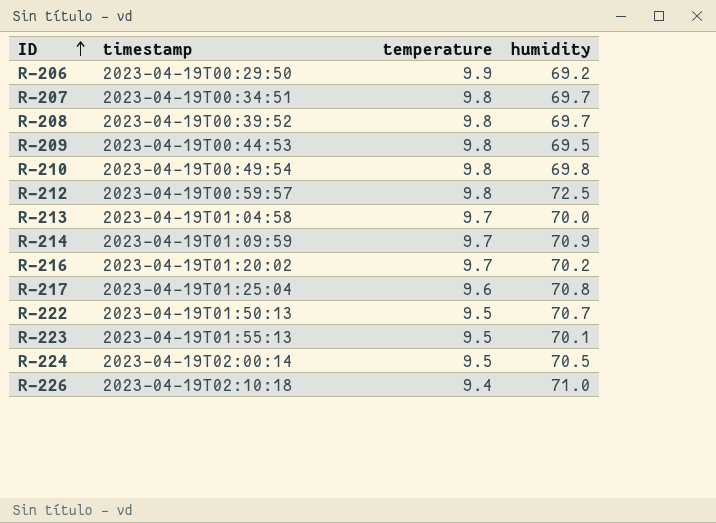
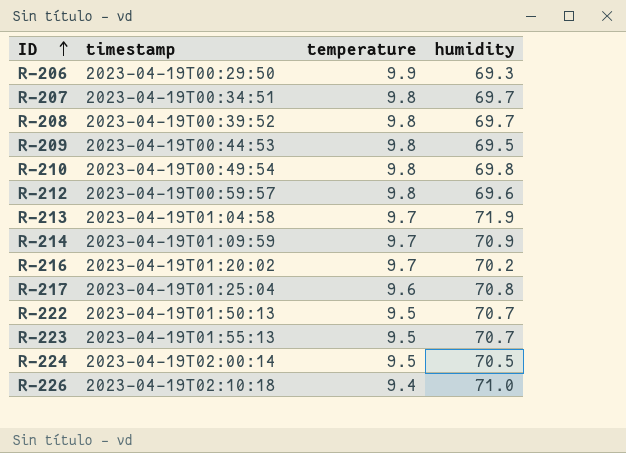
R-206 | humidity: 69.2 -> 69.3
R-212 | humidity: 72.5 -> 69.6
R-213 | humidity: 70.0 -> 71.9
R-223 | humidity: 70.1 -> 70.7

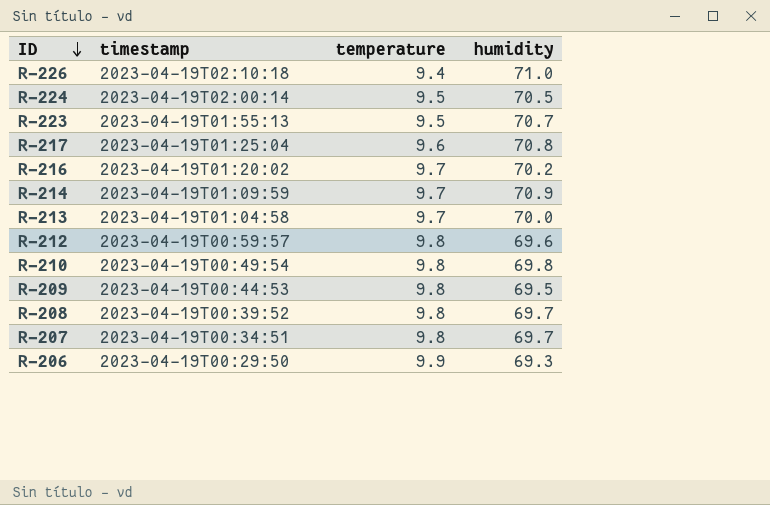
row order: ID ascending -> ID descending
row R-222: 2023-04-19T01:50:13 | 9.5 | 70.7 -> none
R-213 | humidity: 71.9 -> 70.0

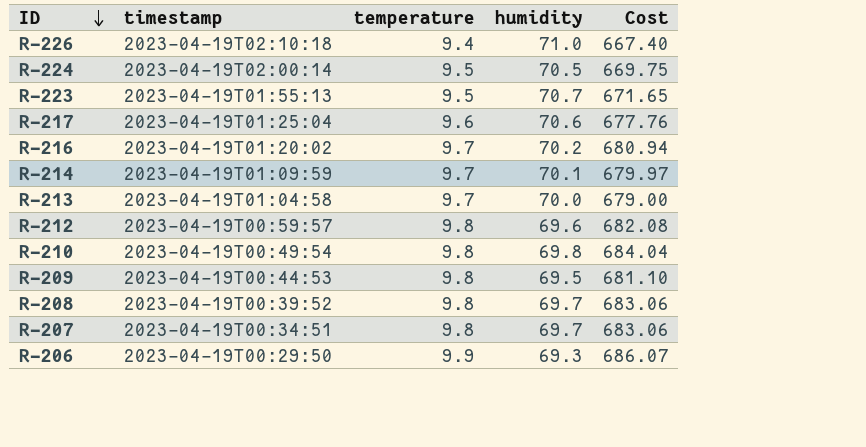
column Cost | formula: none -> [temperature] * [humidity]
R-217 | humidity: 70.8 -> 70.6
R-214 | humidity: 70.9 -> 70.1

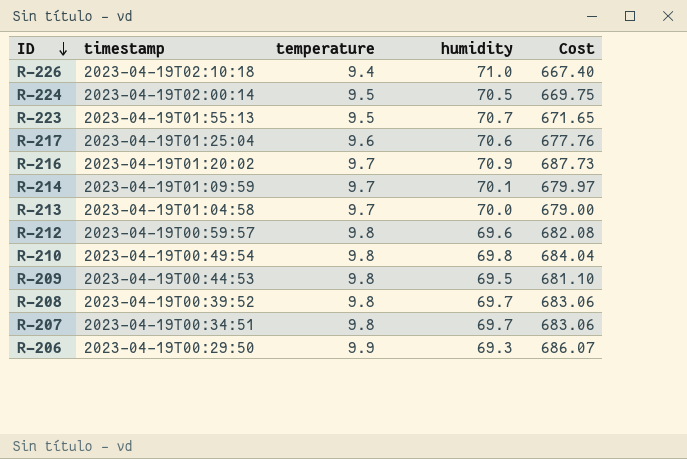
R-216 | humidity: 70.2 -> 70.9
R-216 | Cost: 680.94 -> 687.73

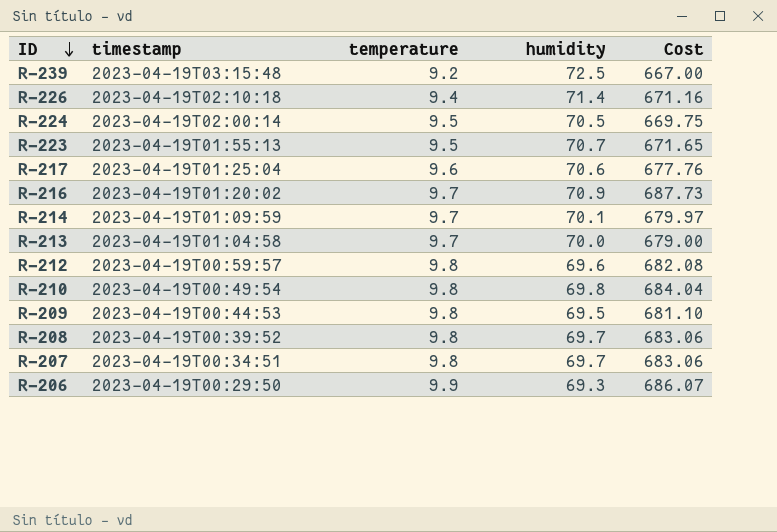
row R-239: none -> 2023-04-19T03:15:48 | 9.2 | 72.5 | 667.00
R-226 | humidity: 71.0 -> 71.4
R-226 | Cost: 667.40 -> 671.16

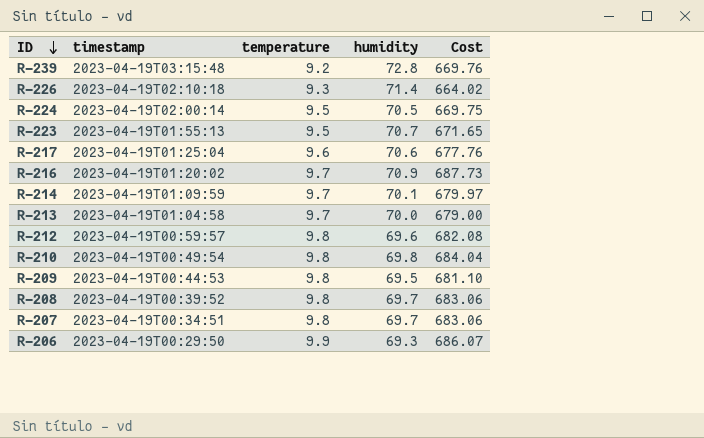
R-239 | humidity: 72.5 -> 72.8
R-239 | Cost: 667.00 -> 669.76
R-226 | temperature: 9.4 -> 9.3
R-226 | Cost: 671.16 -> 664.02

